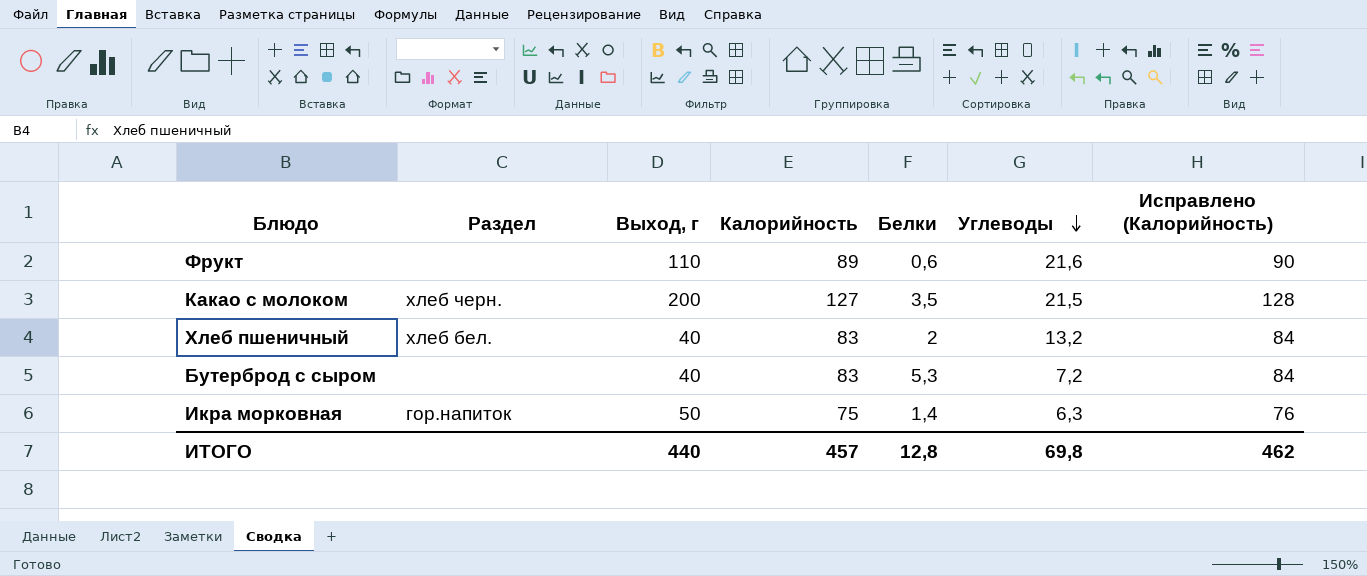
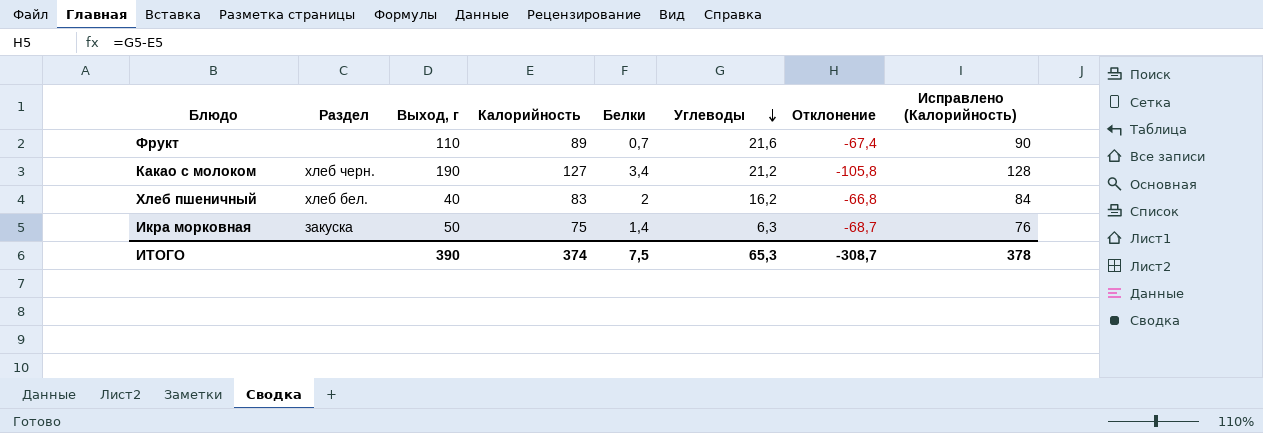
column Отклонение | formula: none -> [Углеводы] - [Калорийность]
row Бутерброд с сыром: none | 40 | 83 | 5,3 | 7,2 | 84 -> none
Фрукт | Белки: 0,6 -> 0,7
Какао с молоком | Выход, г: 200 -> 190
Какао с молоком | Белки: 3,5 -> 3,4
Какао с молоком | Углеводы: 21,5 -> 21,2
Хлеб пшеничный | Углеводы: 13,2 -> 16,2
Икра морковная | Раздел: гор.напиток -> закуска
ИТОГО | Выход, г: 440 -> 390
ИТОГО | Калорийность: 457 -> 374
ИТОГО | Белки: 12,8 -> 7,5
ИТОГО | Углеводы: 69,8 -> 65,3
ИТОГО | Исправлено (Калорийность): 462 -> 378

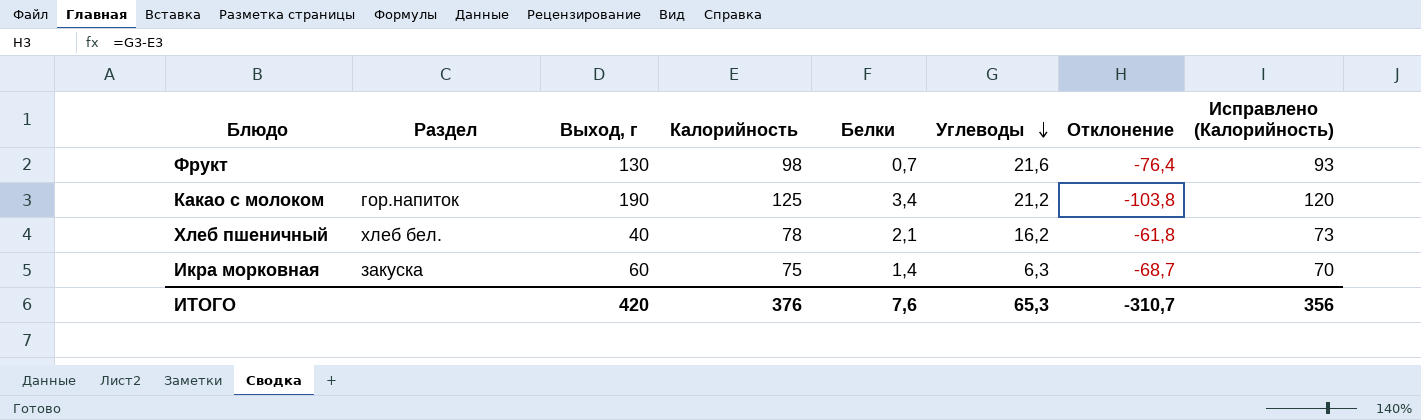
column Исправлено (Калорийность) | formula: [Калорийность] + 1 -> [Калорийность] - 5
Фрукт | Выход, г: 110 -> 130
Фрукт | Калорийность: 89 -> 98
Фрукт | Отклонение: -67,4 -> -76,4
Какао с молоком | Раздел: хлеб черн. -> гор.напиток
Какао с молоком | Калорийность: 127 -> 125
Какао с молоком | Отклонение: -105,8 -> -103,8
Хлеб пшеничный | Калорийность: 83 -> 78
Хлеб пшеничный | Белки: 2 -> 2,1
Хлеб пшеничный | Отклонение: -66,8 -> -61,8
Икра морковная | Выход, г: 50 -> 60
ИТОГО | Выход, г: 390 -> 420
ИТОГО | Калорийность: 374 -> 376
ИТОГО | Белки: 7,5 -> 7,6
ИТОГО | Отклонение: -308,7 -> -310,7
ИТОГО | Исправлено (Калорийность): 378 -> 356

